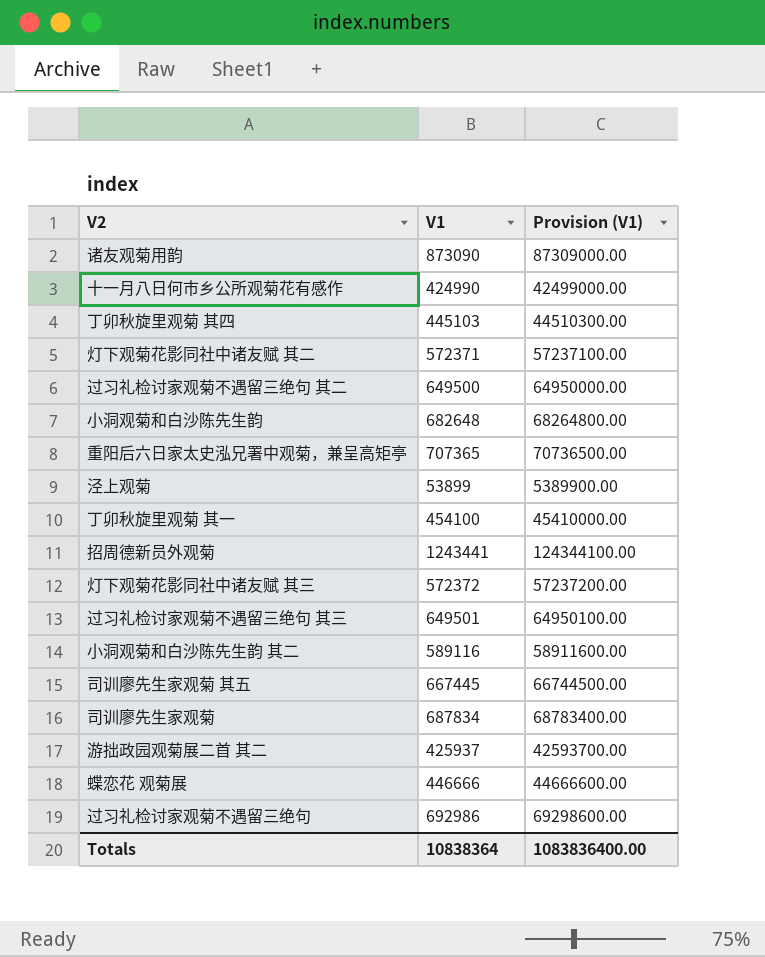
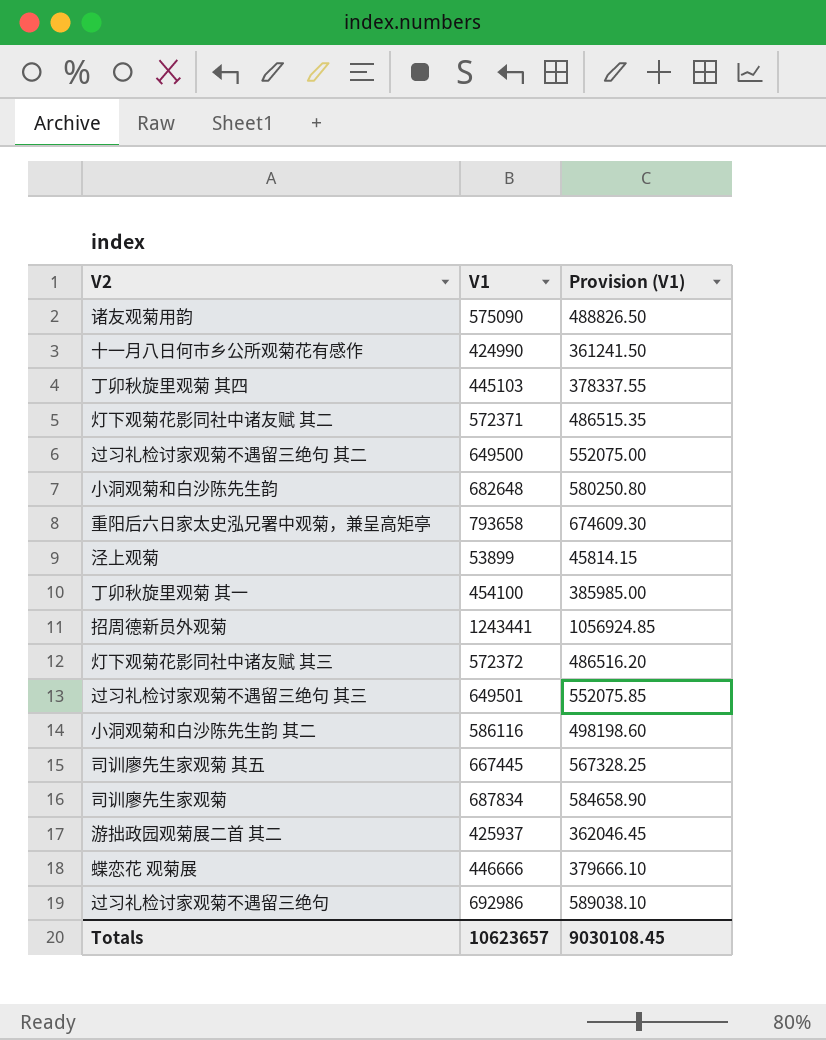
column Provision (V1) | formula: [V1] * 100 -> [V1] * 0.85
诸友观菊用韵 | V1: 873090 -> 575090
重阳后六日家太史泓兄署中观菊，兼呈高矩亭 | V1: 707365 -> 793658
小洞观菊和白沙陈先生韵 其二 | V1: 589116 -> 586116
Totals | V1: 10838364 -> 10623657
Totals | Provision (V1): 1083836400.00 -> 9030108.45

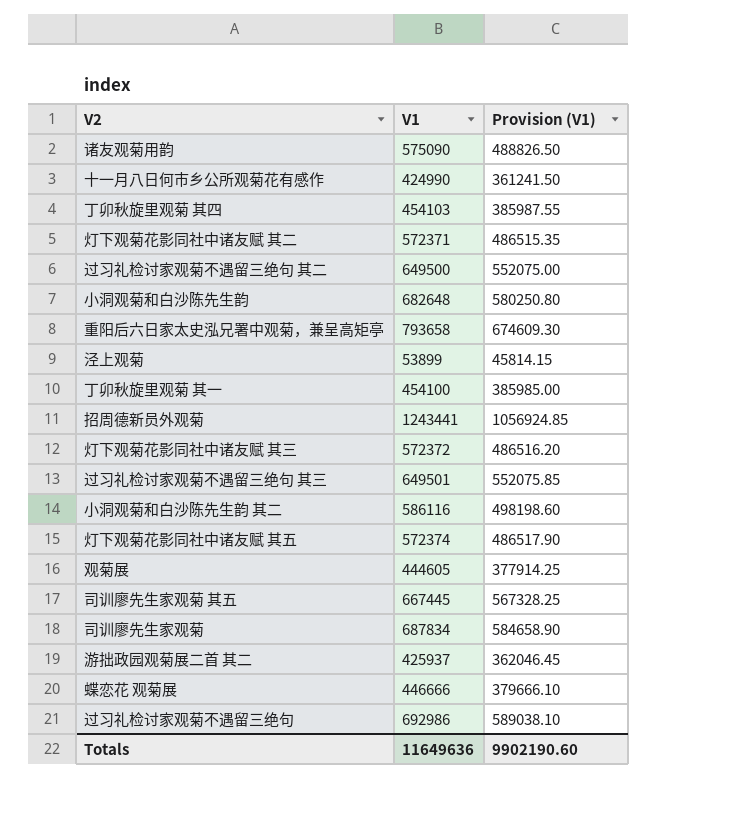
丁卯秋旋里观菊 其四 | V1: 445103 -> 454103
丁卯秋旋里观菊 其四 | Provision (V1): 378337.55 -> 385987.55
row 灯下观菊花影同社中诸友赋 其五: none -> 572374 | 486517.90
row 观菊展: none -> 444605 | 377914.25
Totals | V1: 10623657 -> 11649636
Totals | Provision (V1): 9030108.45 -> 9902190.60

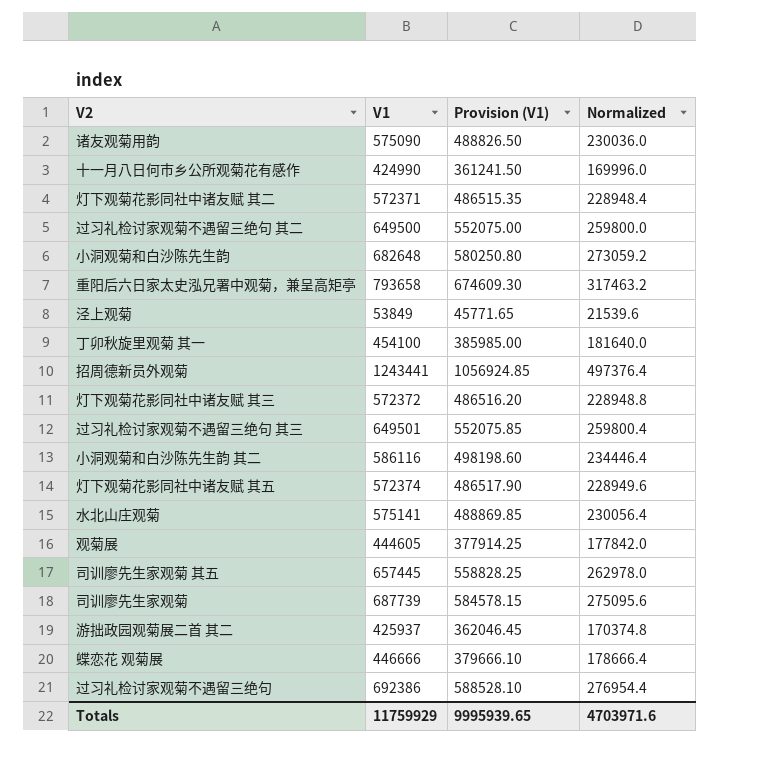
column Normalized | formula: none -> [V1] * 0.4
row 丁卯秋旋里观菊 其四: 454103 | 385987.55 -> none
泾上观菊 | V1: 53899 -> 53849
泾上观菊 | Provision (V1): 45814.15 -> 45771.65
row 水北山庄观菊: none -> 575141 | 488869.85 | 230056.4
司训廖先生家观菊 其五 | V1: 667445 -> 657445
司训廖先生家观菊 其五 | Provision (V1): 567328.25 -> 558828.25
司训廖先生家观菊 | V1: 687834 -> 687739
司训廖先生家观菊 | Provision (V1): 584658.90 -> 584578.15
过习礼检讨家观菊不遇留三绝句 | V1: 692986 -> 692386
过习礼检讨家观菊不遇留三绝句 | Provision (V1): 589038.10 -> 588528.10
Totals | V1: 11649636 -> 11759929
Totals | Provision (V1): 9902190.60 -> 9995939.65

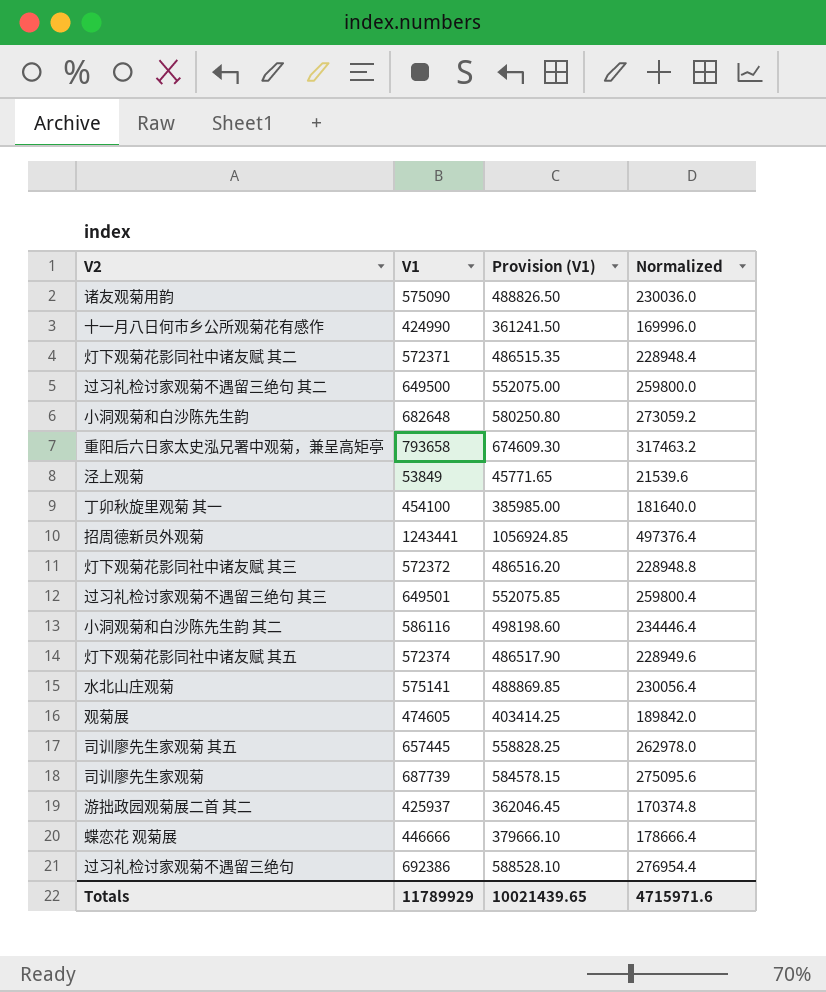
观菊展 | V1: 444605 -> 474605
观菊展 | Provision (V1): 377914.25 -> 403414.25
观菊展 | Normalized: 177842.0 -> 189842.0
Totals | V1: 11759929 -> 11789929
Totals | Provision (V1): 9995939.65 -> 10021439.65
Totals | Normalized: 4703971.6 -> 4715971.6

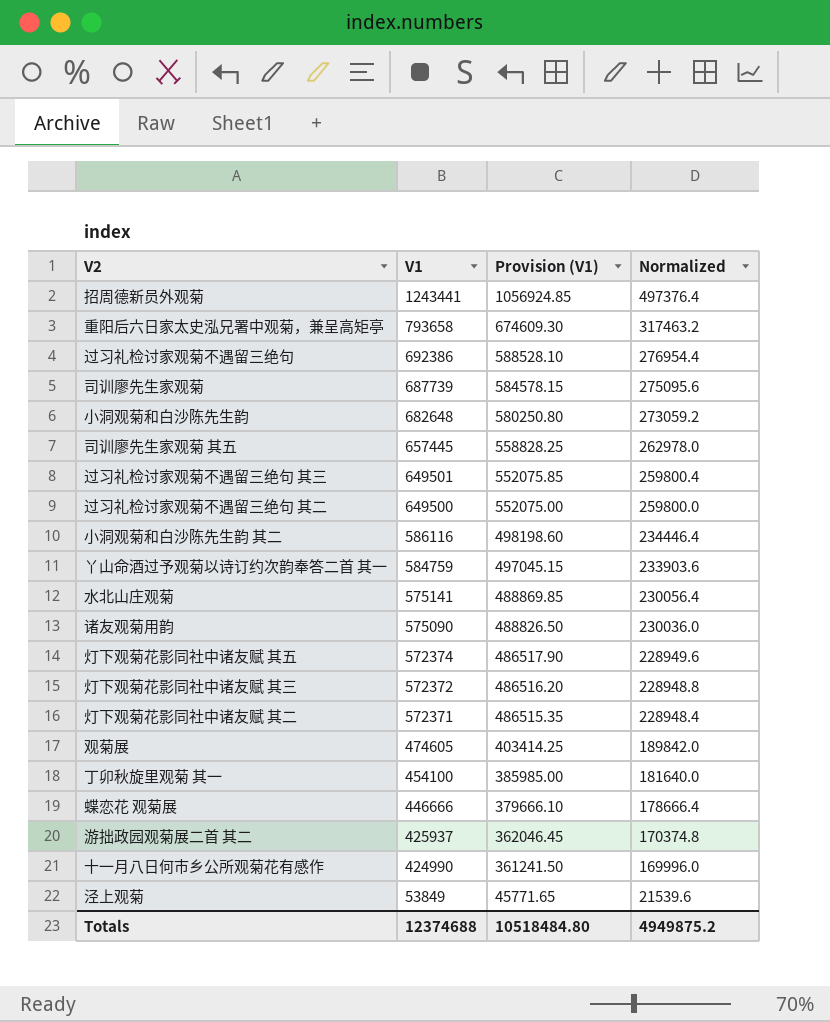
row order: none -> V1 descending
row 丫山命酒过予观菊以诗订约次韵奉答二首 其一: none -> 584759 | 497045.15 | 233903.6
Totals | V1: 11789929 -> 12374688
Totals | Provision (V1): 10021439.65 -> 10518484.80
Totals | Normalized: 4715971.6 -> 4949875.2

